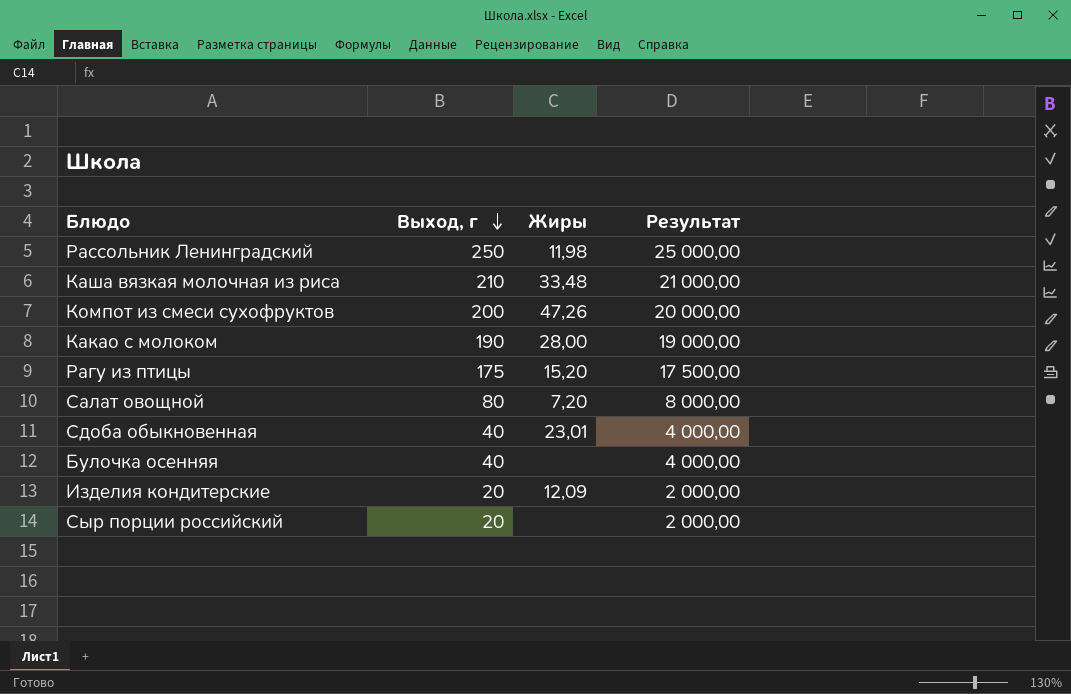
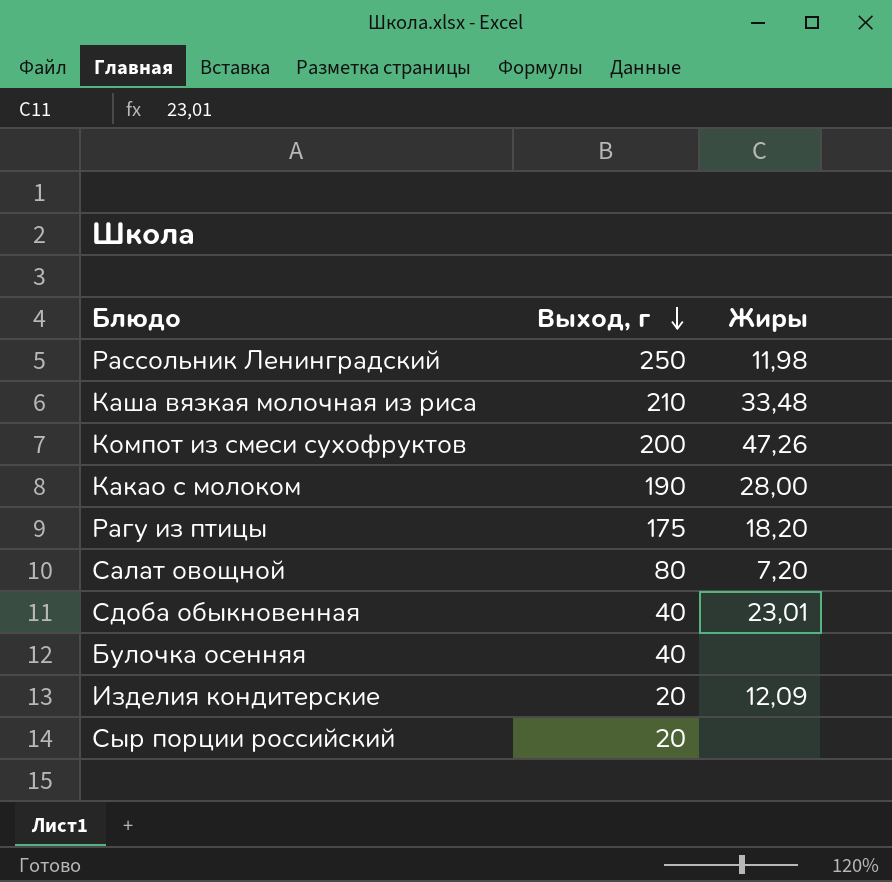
column Результат | formula: [Выход, г] * 100 -> none
Рагу из птицы | Жиры: 15,20 -> 18,20

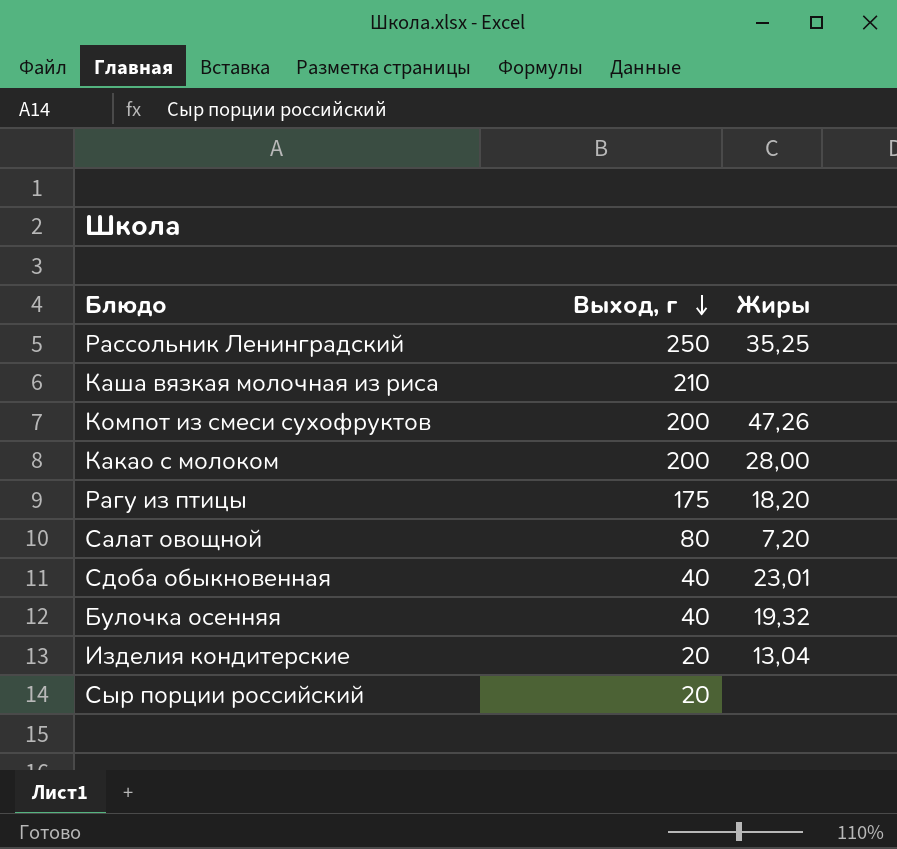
Рассольник Ленинградский | Жиры: 11,98 -> 35,25
Каша вязкая молочная из риса | Жиры: 33,48 -> none
Какао с молоком | Выход, г: 190 -> 200
Булочка осенняя | Жиры: none -> 19,32
Изделия кондитерские | Жиры: 12,09 -> 13,04

